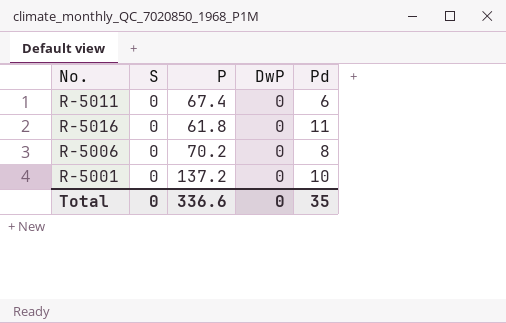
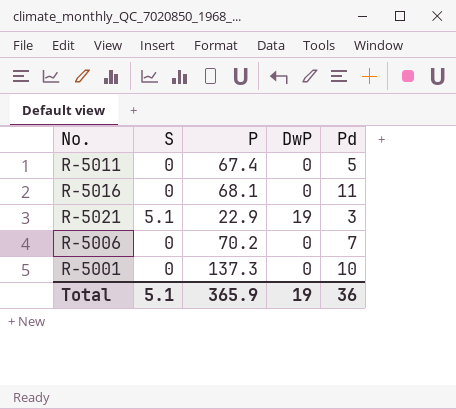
R-5011 | Pd: 6 -> 5
R-5016 | P: 61.8 -> 68.1
row R-5021: none -> 5.1 | 22.9 | 19 | 3
R-5006 | Pd: 8 -> 7
R-5001 | P: 137.2 -> 137.3
Total | S: 0 -> 5.1
Total | P: 336.6 -> 365.9
Total | DwP: 0 -> 19
Total | Pd: 35 -> 36

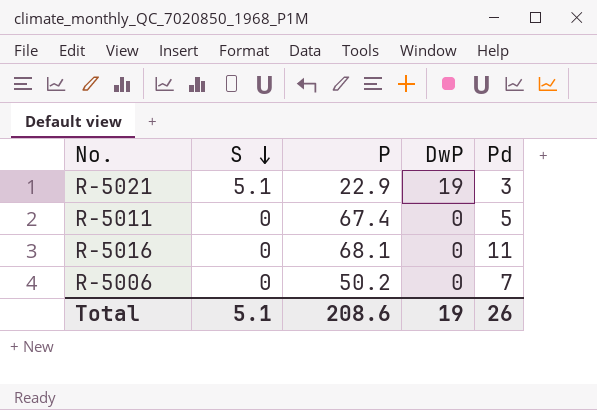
row order: none -> S descending
row R-5001: 0 | 137.3 | 0 | 10 -> none
R-5006 | P: 70.2 -> 50.2
Total | P: 365.9 -> 208.6
Total | Pd: 36 -> 26

